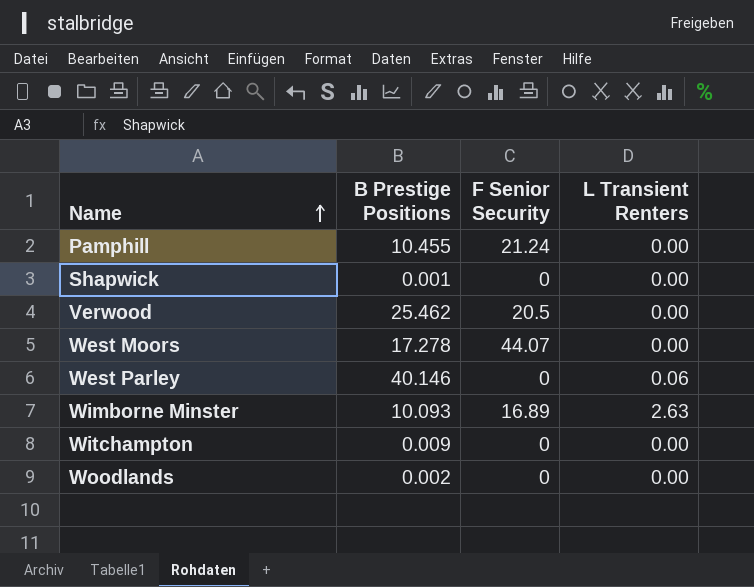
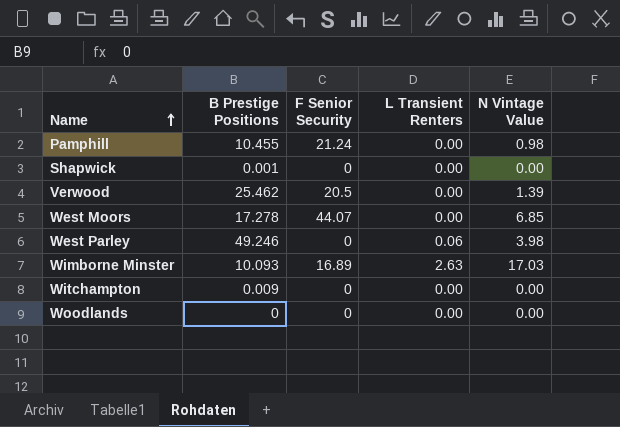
column N Vintage Value | position: none -> 5
West Parley | B Prestige Positions: 40.146 -> 49.246
Woodlands | B Prestige Positions: 0.002 -> 0

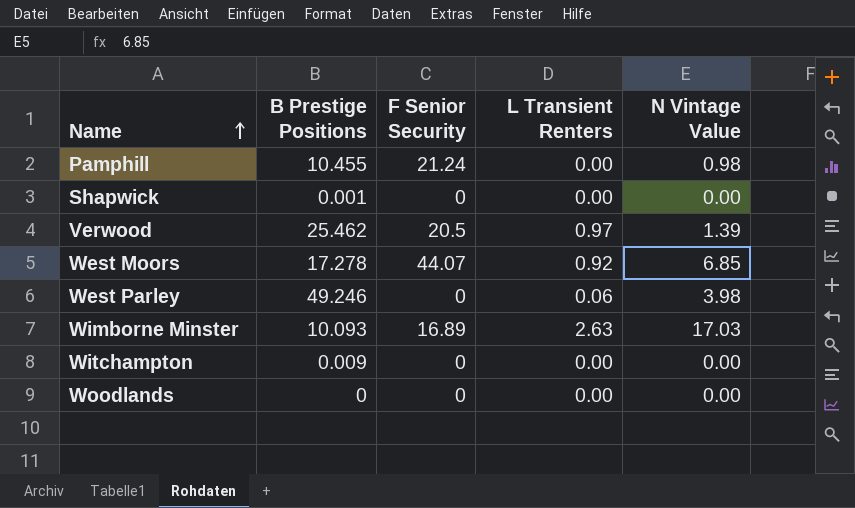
Verwood | L Transient Renters: 0.00 -> 0.97
West Moors | L Transient Renters: 0.00 -> 0.92

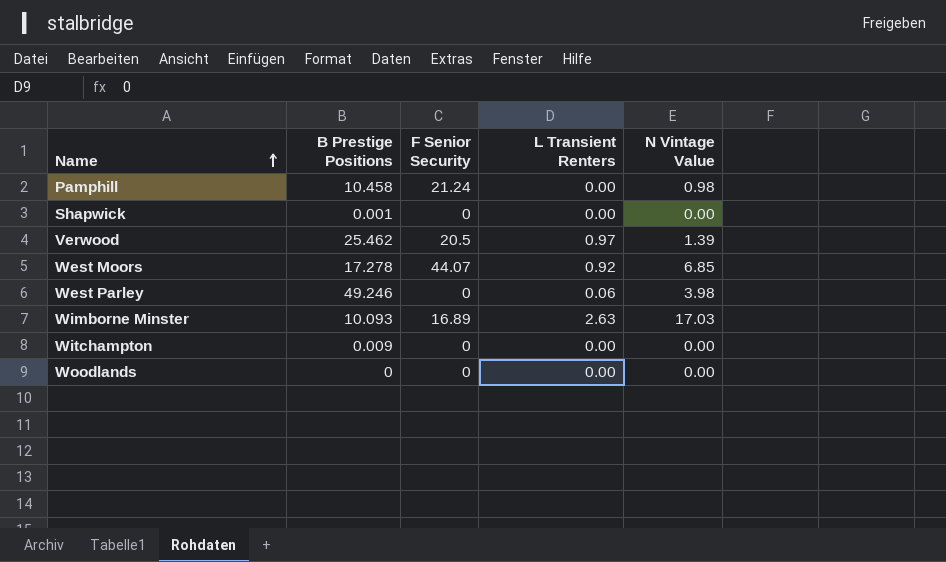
Pamphill | B Prestige Positions: 10.455 -> 10.458

